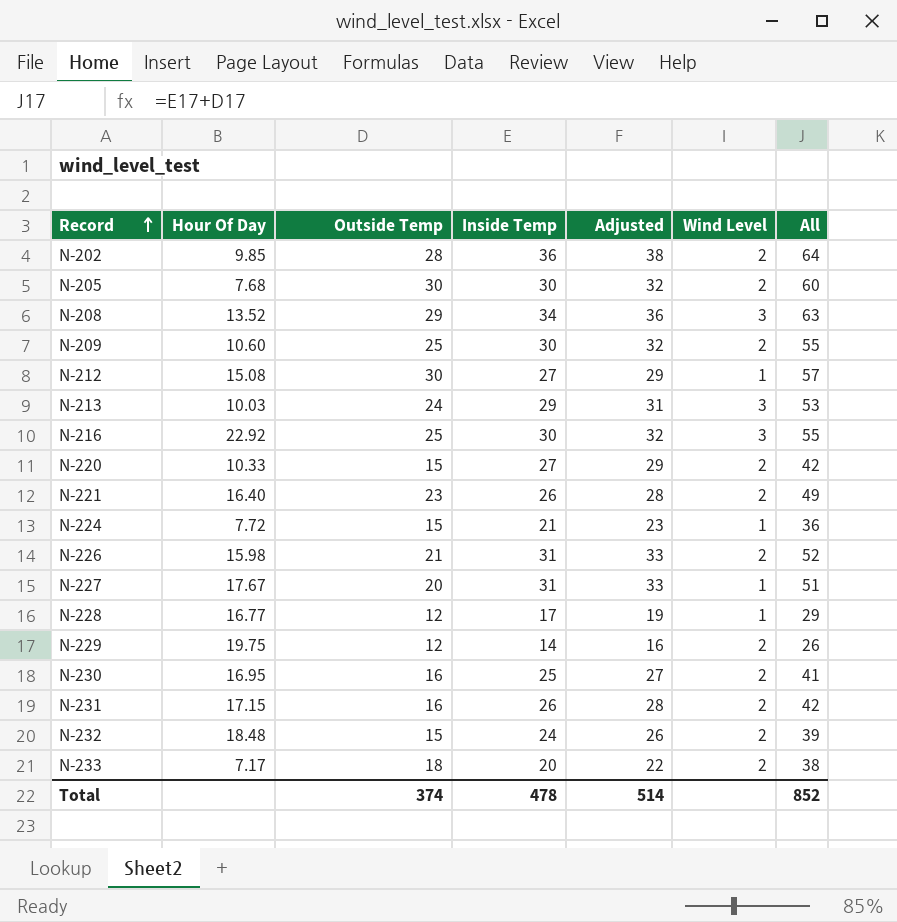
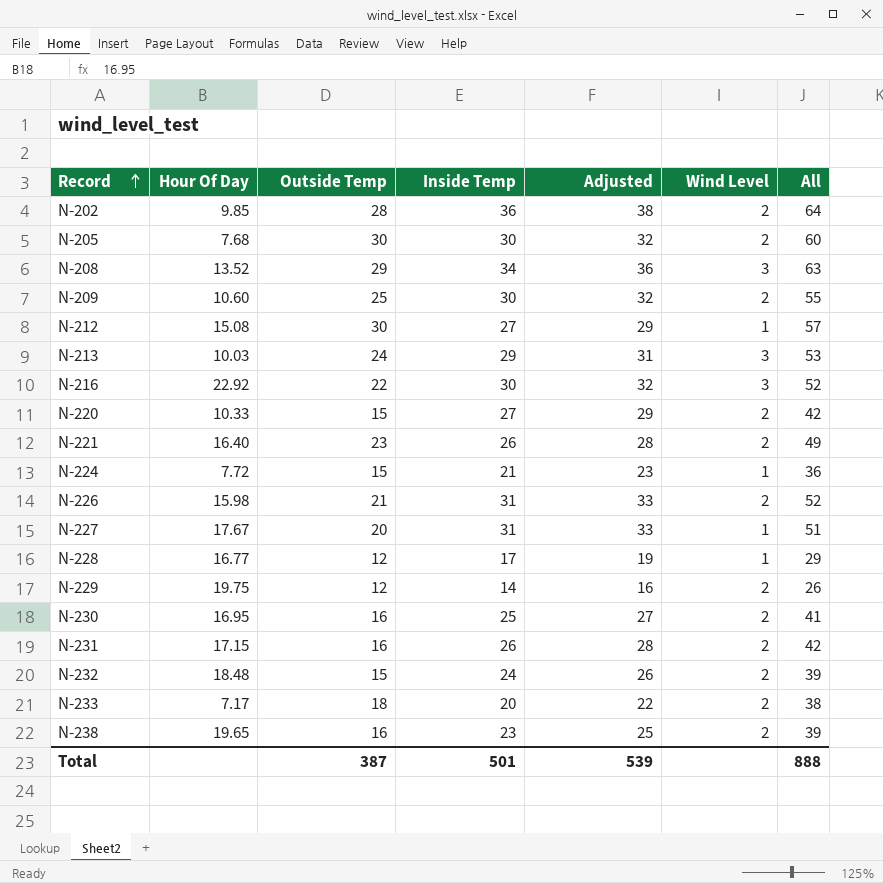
N-216 | Outside Temp: 25 -> 22
N-216 | All: 55 -> 52
row N-238: none -> 19.65 | 16 | 23 | 25 | 2 | 39
Total | Outside Temp: 374 -> 387
Total | Inside Temp: 478 -> 501
Total | Adjusted: 514 -> 539
Total | All: 852 -> 888

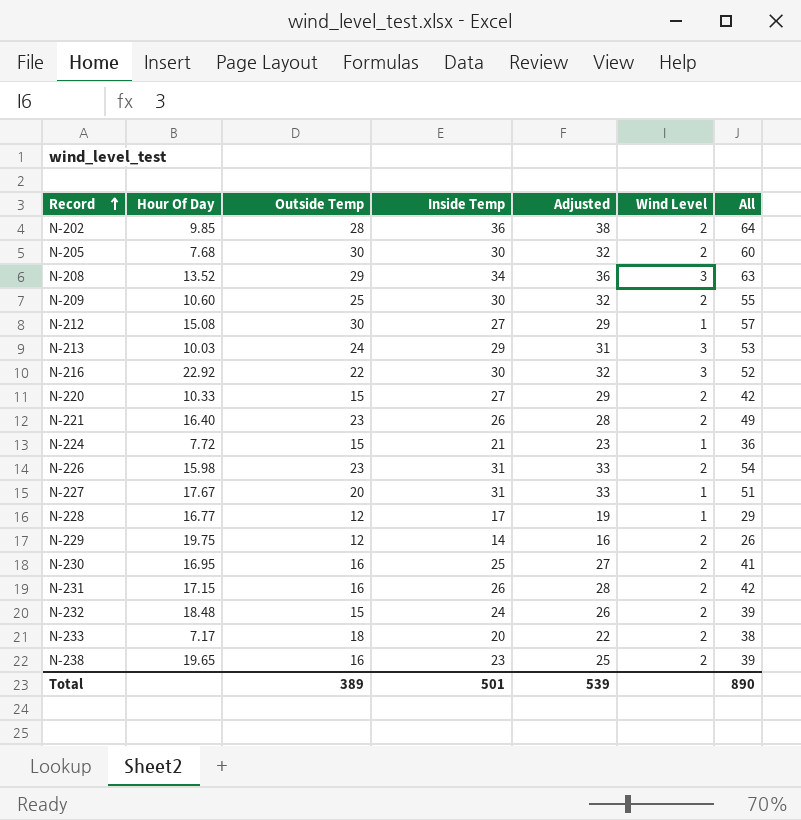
N-226 | Outside Temp: 21 -> 23
N-226 | All: 52 -> 54
Total | Outside Temp: 387 -> 389
Total | All: 888 -> 890

